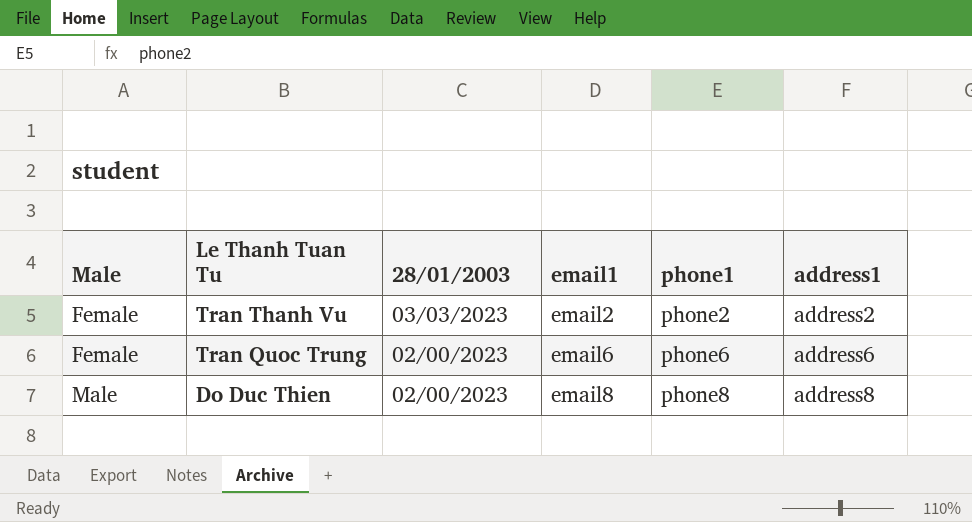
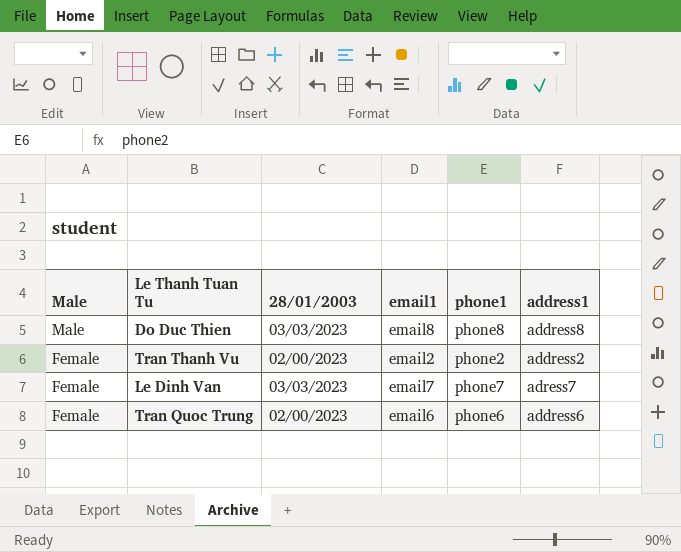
row order: Male ascending -> Male descending
Do Duc Thien | 28/01/2003: 02/00/2023 -> 03/03/2023
Tran Thanh Vu | 28/01/2003: 03/03/2023 -> 02/00/2023
row Le Dinh Van: none -> Female | 03/03/2023 | email7 | phone7 | adress7

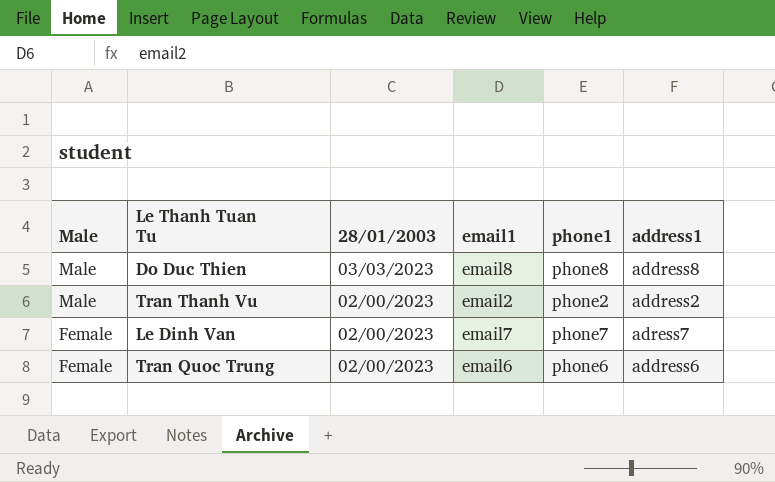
Tran Thanh Vu | Male: Female -> Male
Le Dinh Van | 28/01/2003: 03/03/2023 -> 02/00/2023

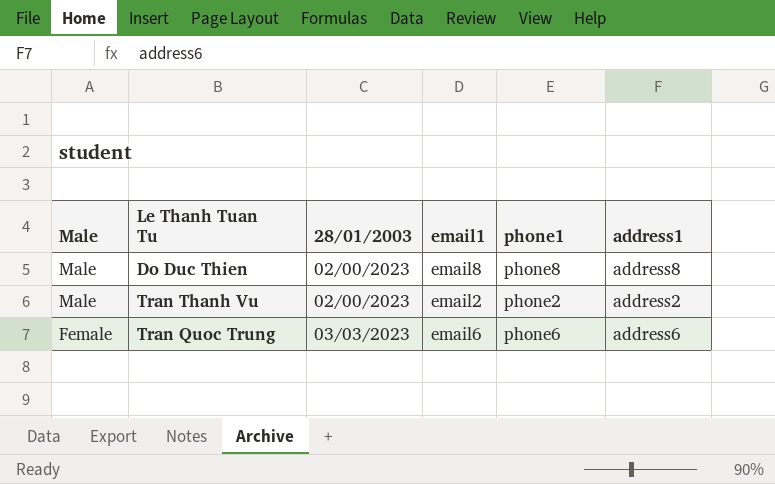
row Le Dinh Van: Female | 02/00/2023 | email7 | phone7 | adress7 -> none
Do Duc Thien | 28/01/2003: 03/03/2023 -> 02/00/2023
Tran Quoc Trung | 28/01/2003: 02/00/2023 -> 03/03/2023

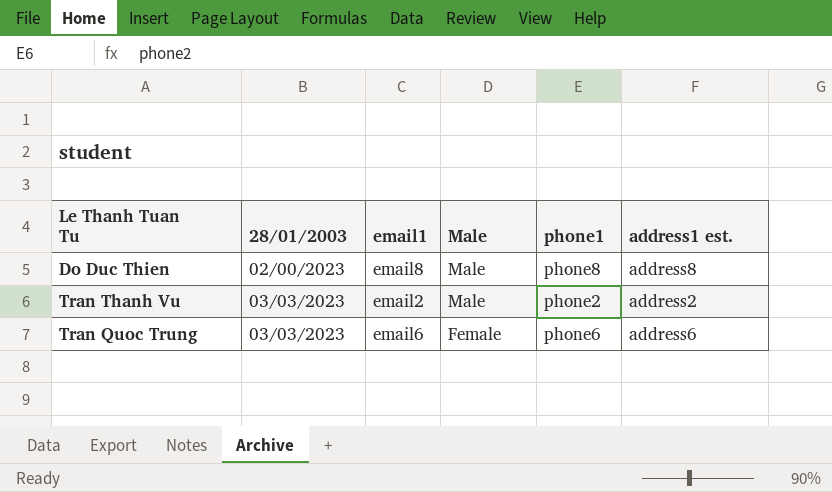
column Male | position: 1 -> 4
column name: address1 -> address1 est.
Tran Thanh Vu | 28/01/2003: 02/00/2023 -> 03/03/2023

